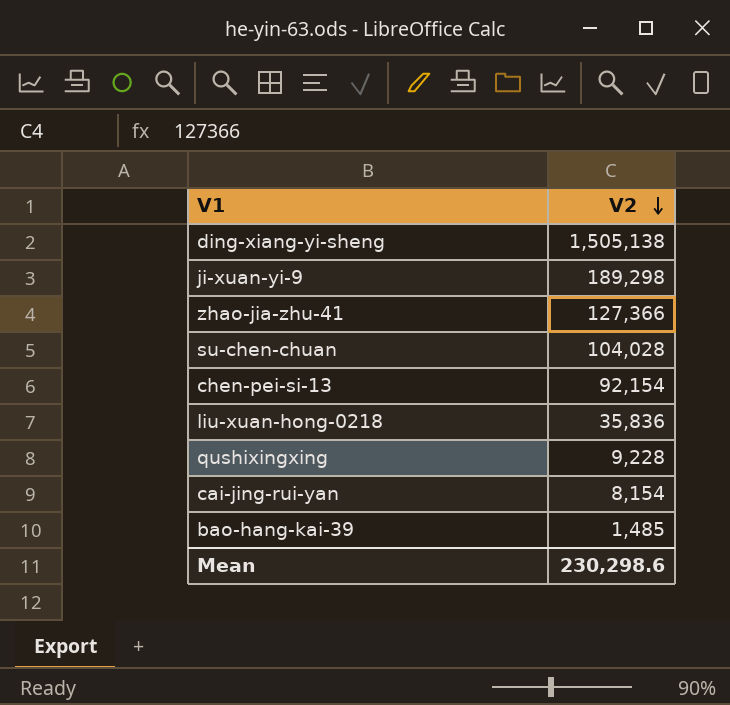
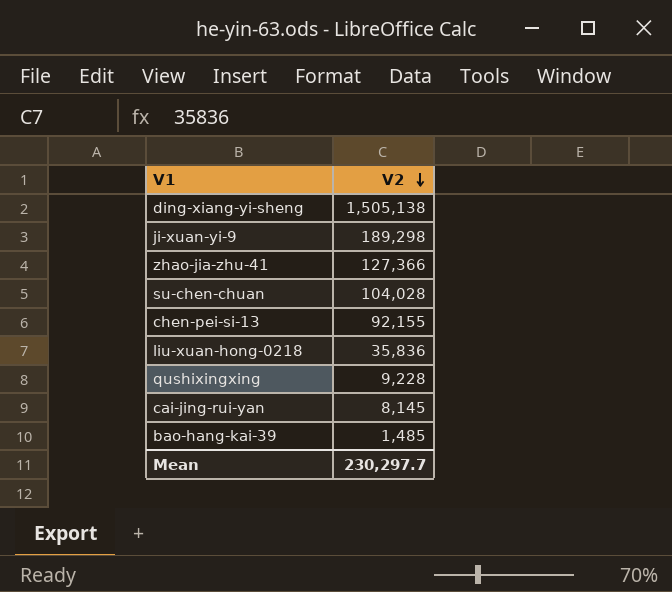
chen-pei-si-13 | V2: 92,154 -> 92,155
cai-jing-rui-yan | V2: 8,154 -> 8,145
Mean | V2: 230,298.6 -> 230,297.7

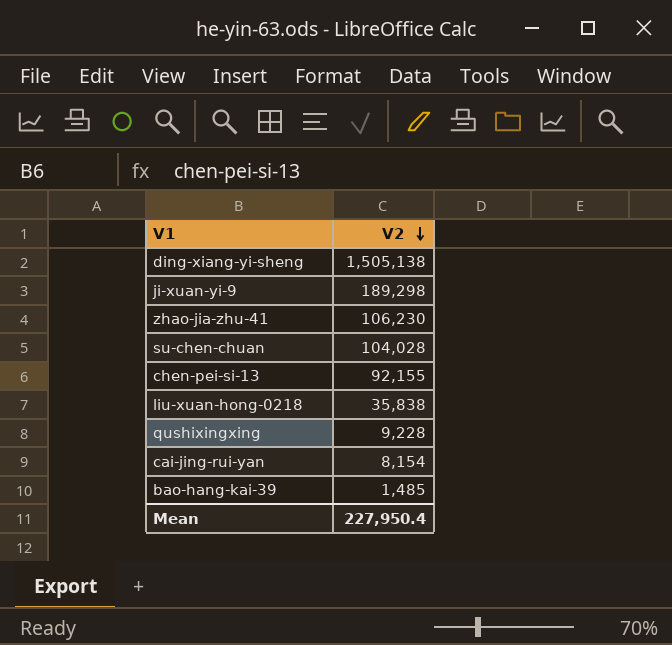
zhao-jia-zhu-41 | V2: 127,366 -> 106,230
liu-xuan-hong-0218 | V2: 35,836 -> 35,838
cai-jing-rui-yan | V2: 8,145 -> 8,154
Mean | V2: 230,297.7 -> 227,950.4

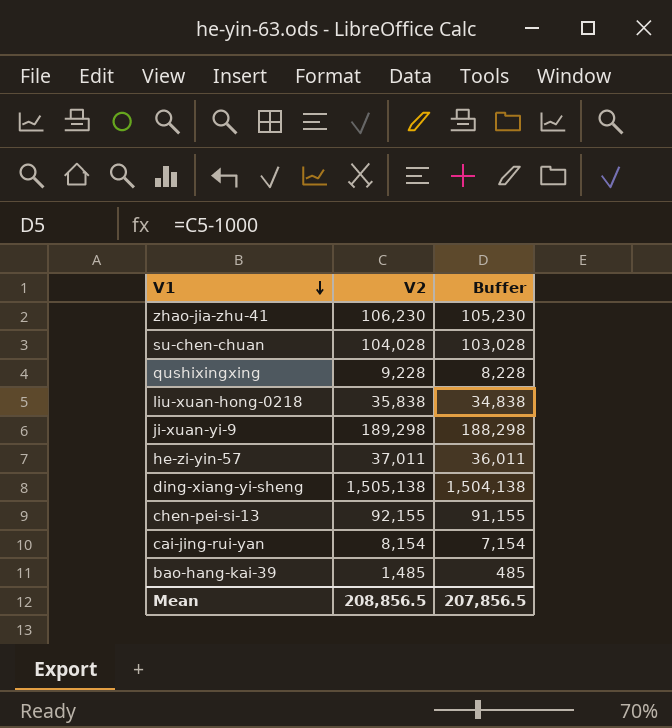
row order: V2 descending -> V1 descending
column Buffer | formula: none -> [V2] - 1000
row he-zi-yin-57: none -> 37,011 | 36,011
Mean | V2: 227,950.4 -> 208,856.5

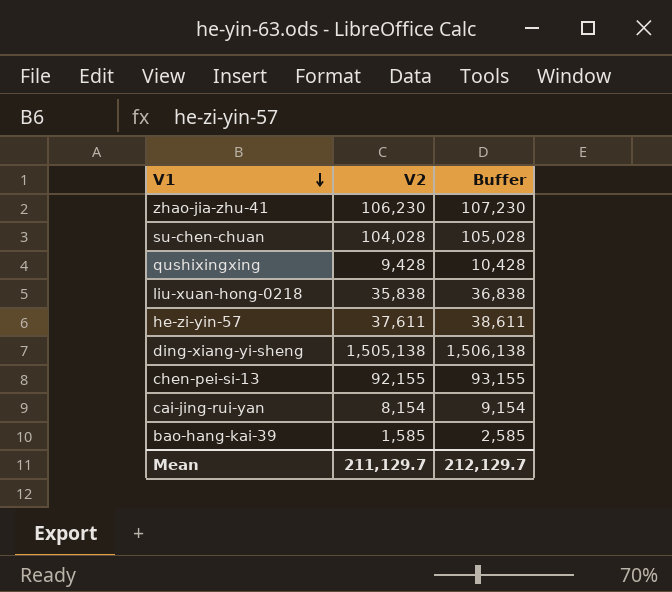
column Buffer | formula: [V2] - 1000 -> [V2] + 1000
row ji-xuan-yi-9: 189,298 | 188,298 -> none
qushixingxing | V2: 9,228 -> 9,428
he-zi-yin-57 | V2: 37,011 -> 37,611
bao-hang-kai-39 | V2: 1,485 -> 1,585
Mean | V2: 208,856.5 -> 211,129.7
Mean | Buffer: 207,856.5 -> 212,129.7

